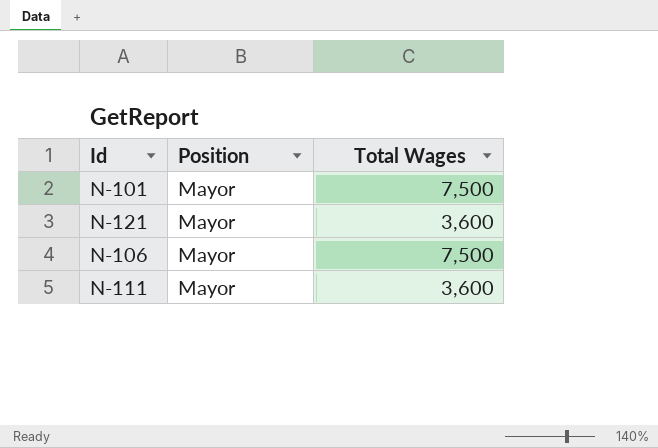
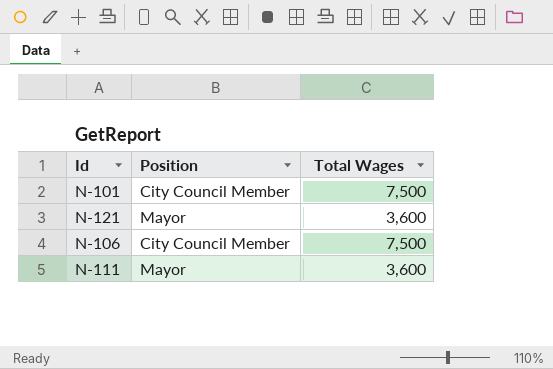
N-101 | Position: Mayor -> City Council Member
N-106 | Position: Mayor -> City Council Member

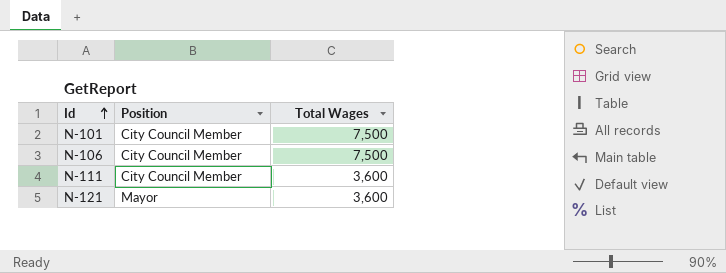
row order: none -> Id ascending
N-111 | Position: Mayor -> City Council Member

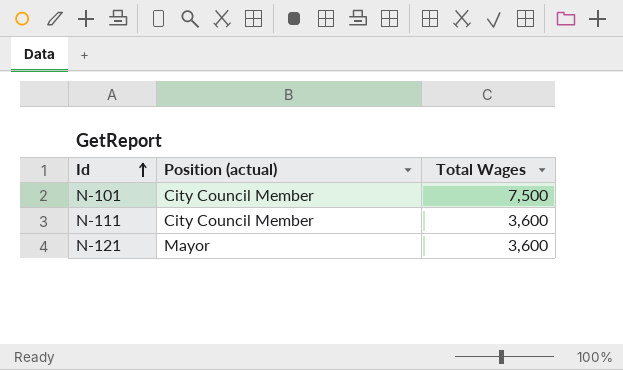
column name: Position -> Position (actual)
row N-106: City Council Member | 7,500 -> none

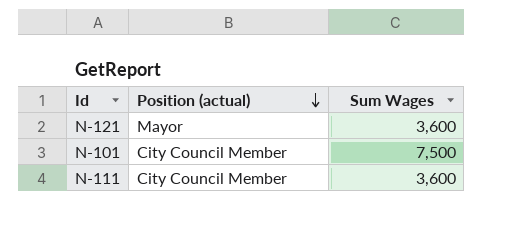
row order: Id ascending -> Position (actual) descending
column name: Total Wages -> Sum Wages

